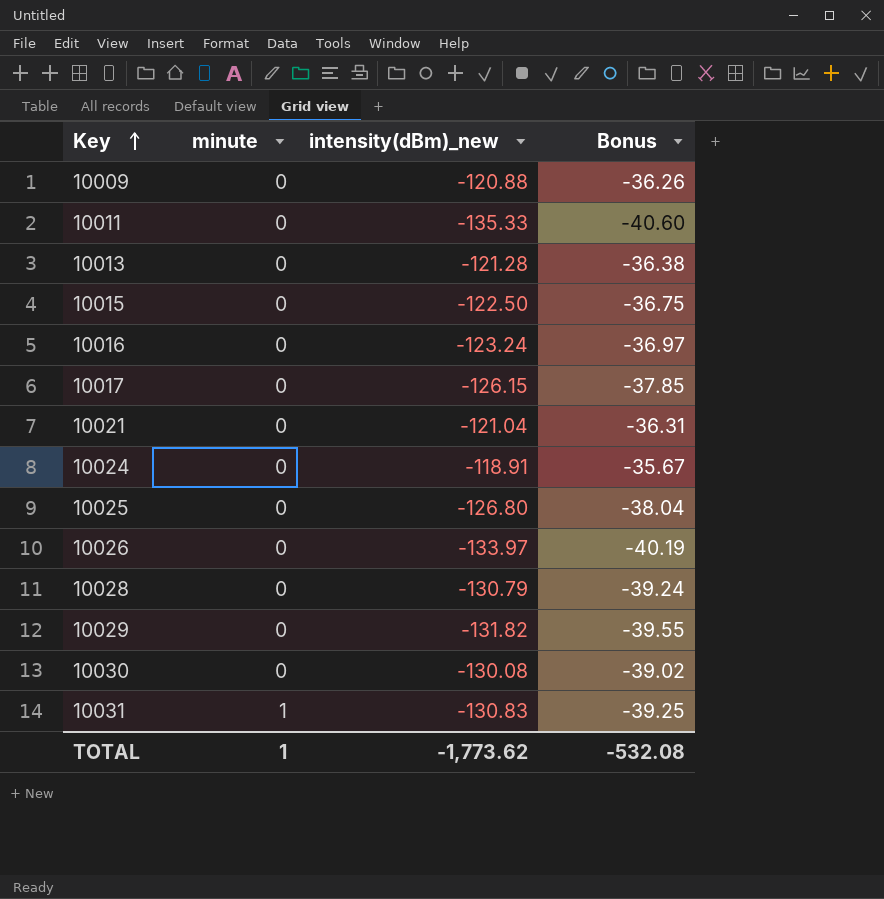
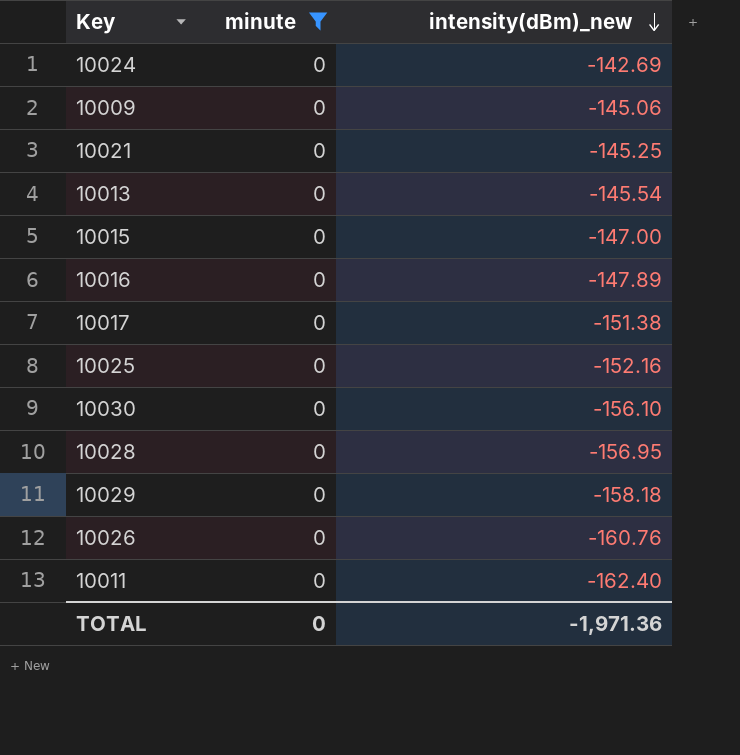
filter: none -> minute = 0
row order: Key ascending -> intensity(dBm)_new descending
column Bonus | formula: [intensity(dBm)_new] * 0.3 -> none
10024 | intensity(dBm)_new: -118.91 -> -142.69
10009 | intensity(dBm)_new: -120.88 -> -145.06
10021 | intensity(dBm)_new: -121.04 -> -145.25
10013 | intensity(dBm)_new: -121.28 -> -145.54
10015 | intensity(dBm)_new: -122.50 -> -147.00
10016 | intensity(dBm)_new: -123.24 -> -147.89
10017 | intensity(dBm)_new: -126.15 -> -151.38
10025 | intensity(dBm)_new: -126.80 -> -152.16
10030 | intensity(dBm)_new: -130.08 -> -156.10
10028 | intensity(dBm)_new: -130.79 -> -156.95
10029 | intensity(dBm)_new: -131.82 -> -158.18
10026 | intensity(dBm)_new: -133.97 -> -160.76
10011 | intensity(dBm)_new: -135.33 -> -162.40
TOTAL | minute: 1 -> 0
TOTAL | intensity(dBm)_new: -1,773.62 -> -1,971.36

